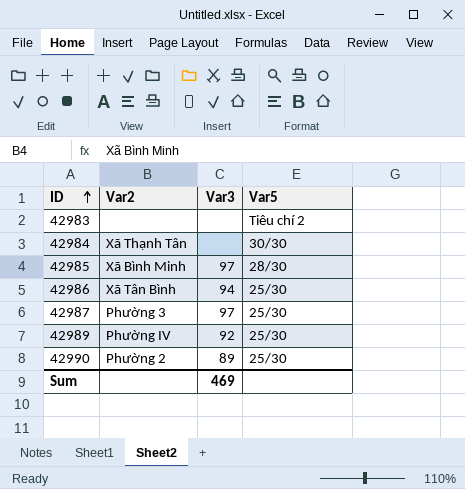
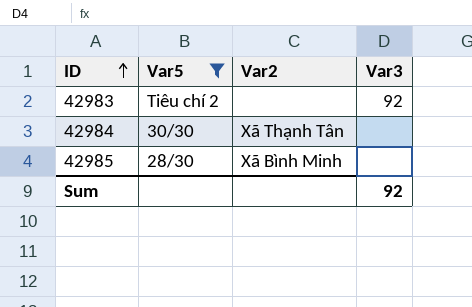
filter: none -> Var5 != 25/30
column Var5 | position: 4 -> 2
42983 | Var3: none -> 92
42985 | Var3: 97 -> none
Sum | Var3: 469 -> 92

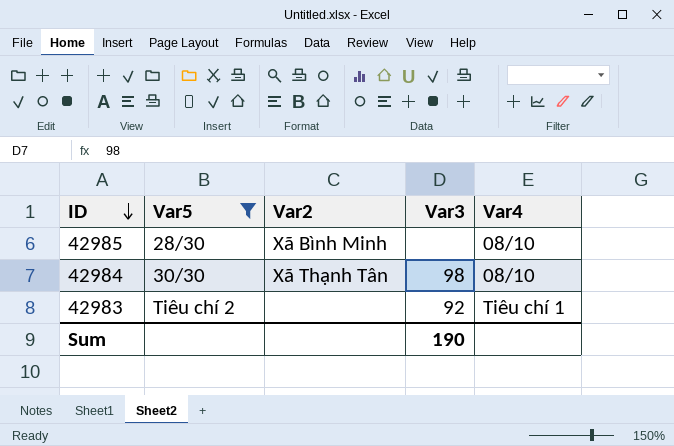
row order: ID ascending -> ID descending
column Var4 | position: none -> 5
42984 | Var3: none -> 98
Sum | Var3: 92 -> 190

